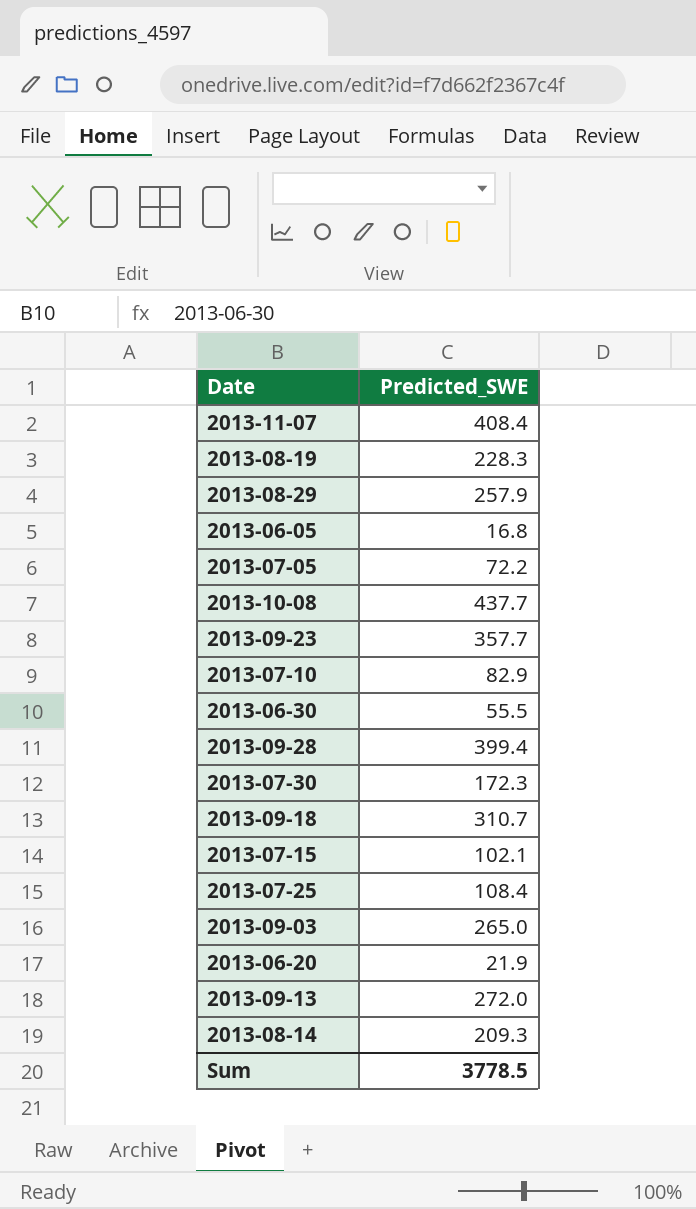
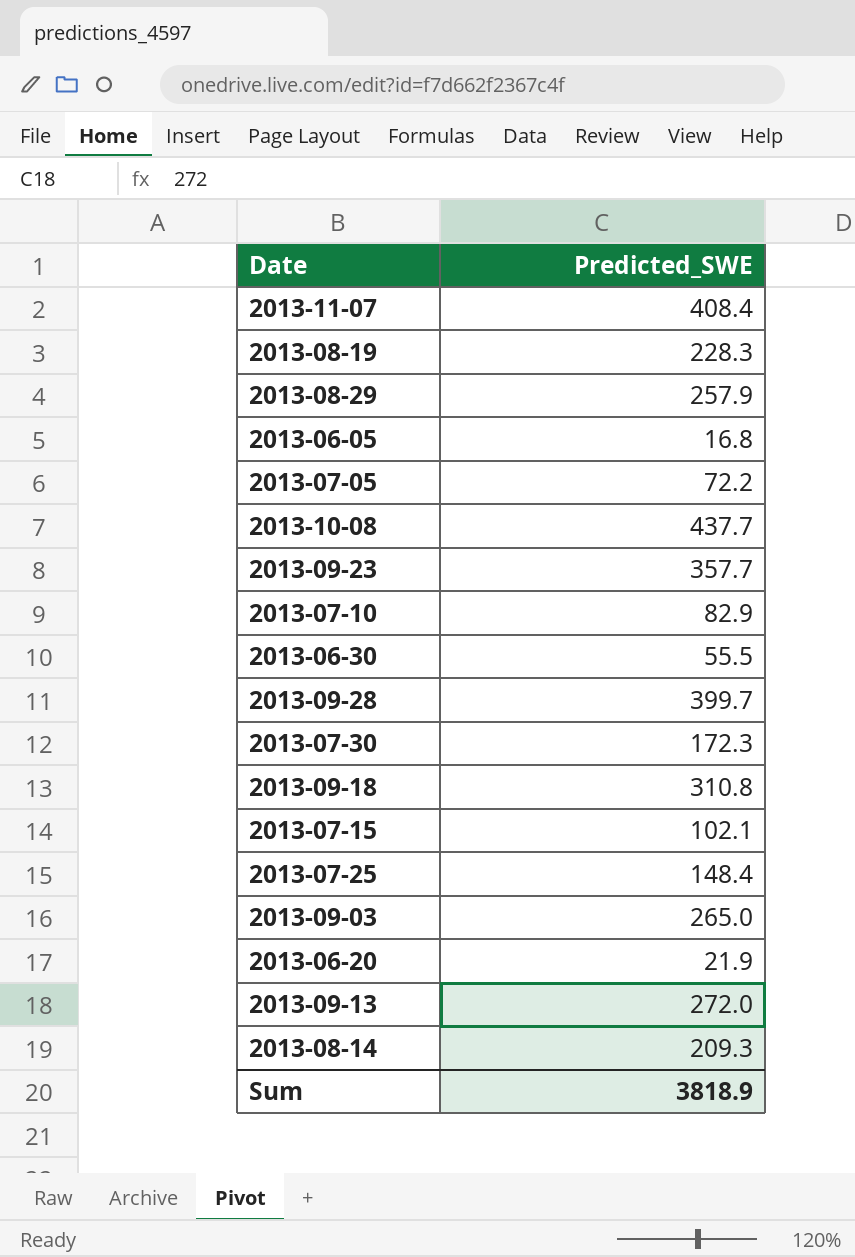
2013-09-28 | Predicted_SWE: 399.4 -> 399.7
2013-09-18 | Predicted_SWE: 310.7 -> 310.8
2013-07-25 | Predicted_SWE: 108.4 -> 148.4
Sum | Predicted_SWE: 3778.5 -> 3818.9

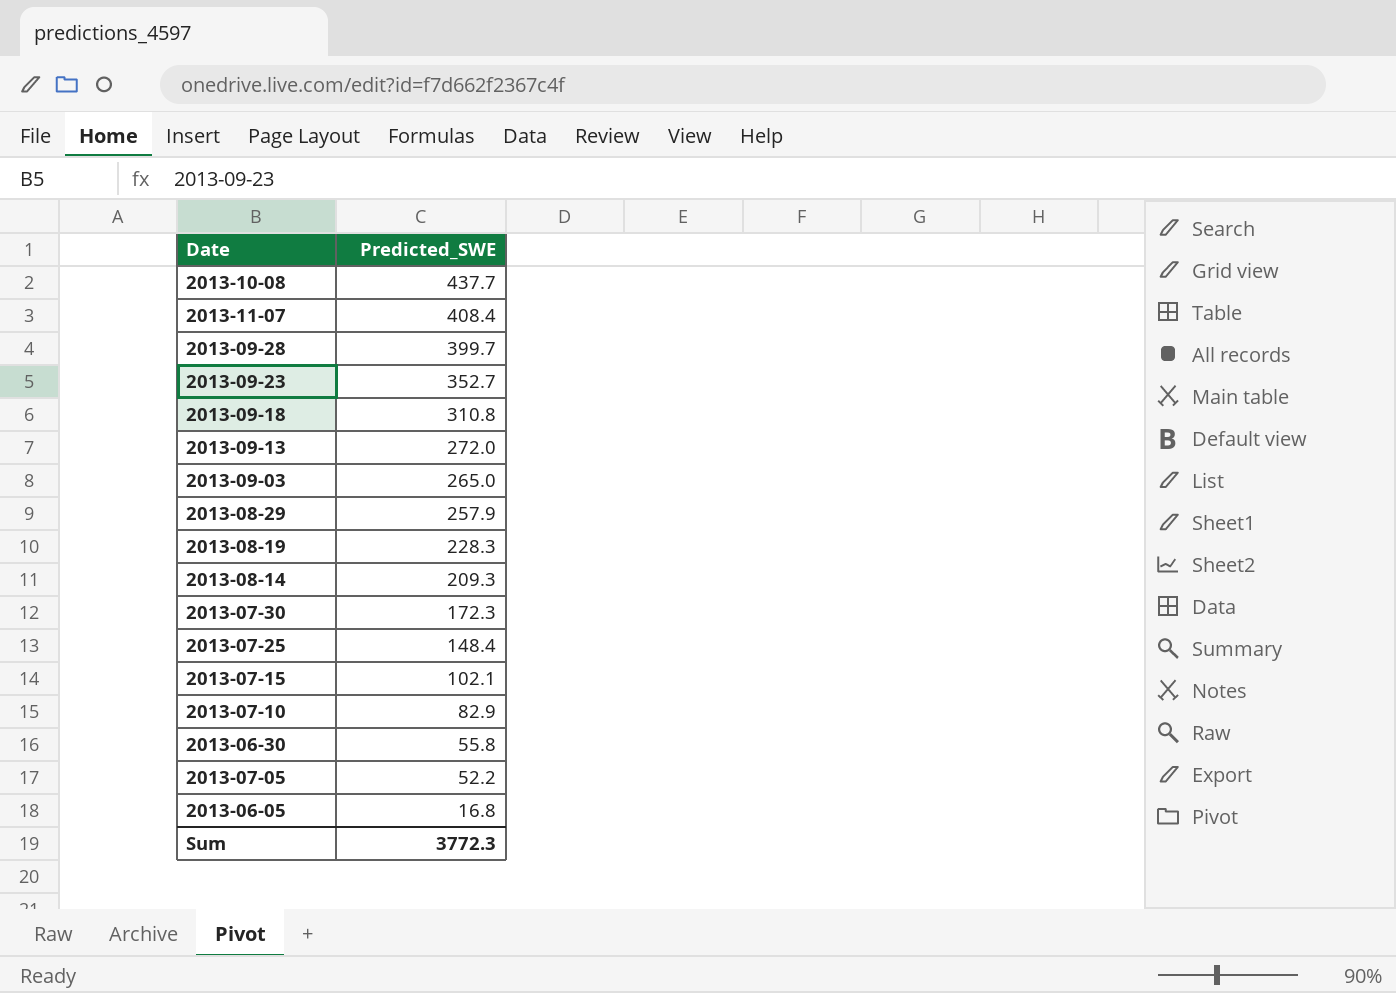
row order: none -> Predicted_SWE descending
row 2013-06-20: 21.9 -> none
2013-09-23 | Predicted_SWE: 357.7 -> 352.7
2013-06-30 | Predicted_SWE: 55.5 -> 55.8
2013-07-05 | Predicted_SWE: 72.2 -> 52.2
Sum | Predicted_SWE: 3818.9 -> 3772.3

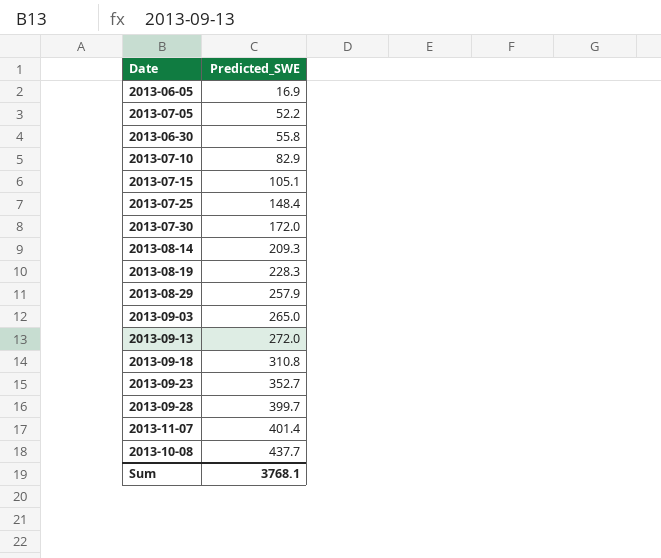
row order: Predicted_SWE descending -> Predicted_SWE ascending
2013-06-05 | Predicted_SWE: 16.8 -> 16.9
2013-07-15 | Predicted_SWE: 102.1 -> 105.1
2013-07-30 | Predicted_SWE: 172.3 -> 172.0
2013-11-07 | Predicted_SWE: 408.4 -> 401.4
Sum | Predicted_SWE: 3772.3 -> 3768.1

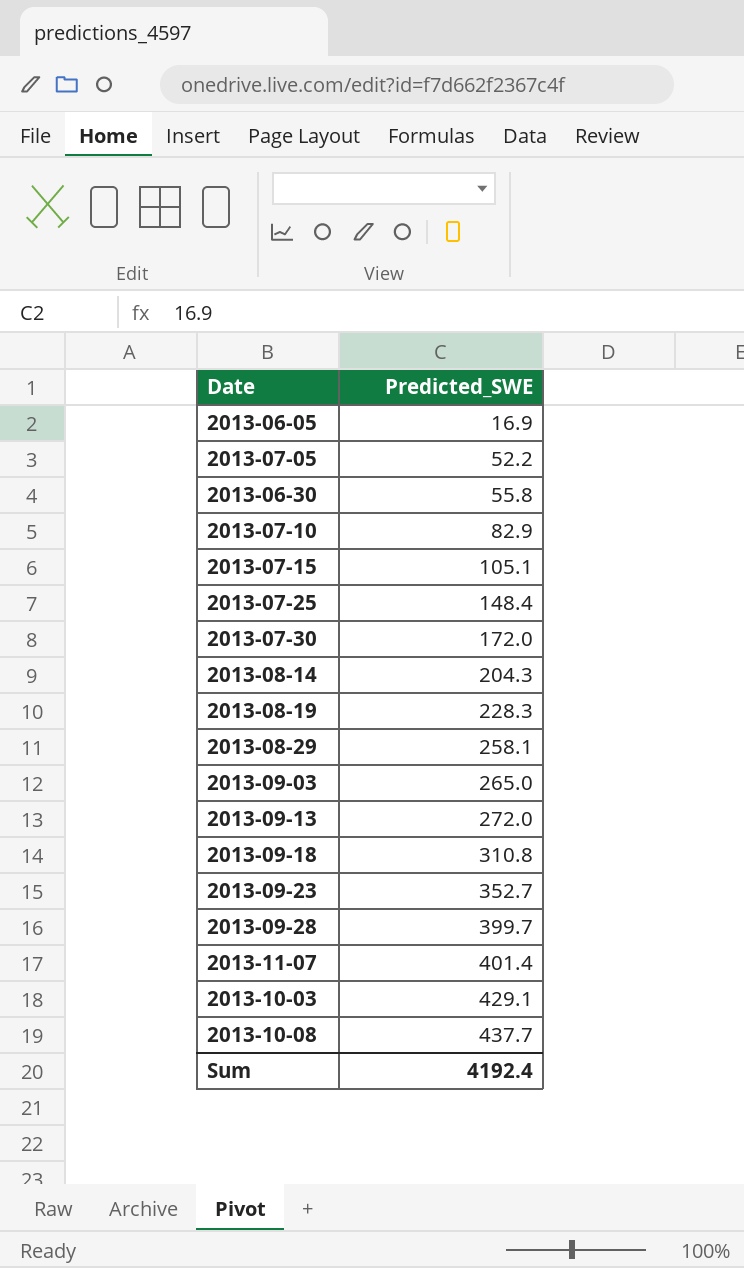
2013-08-14 | Predicted_SWE: 209.3 -> 204.3
2013-08-29 | Predicted_SWE: 257.9 -> 258.1
row 2013-10-03: none -> 429.1
Sum | Predicted_SWE: 3768.1 -> 4192.4

